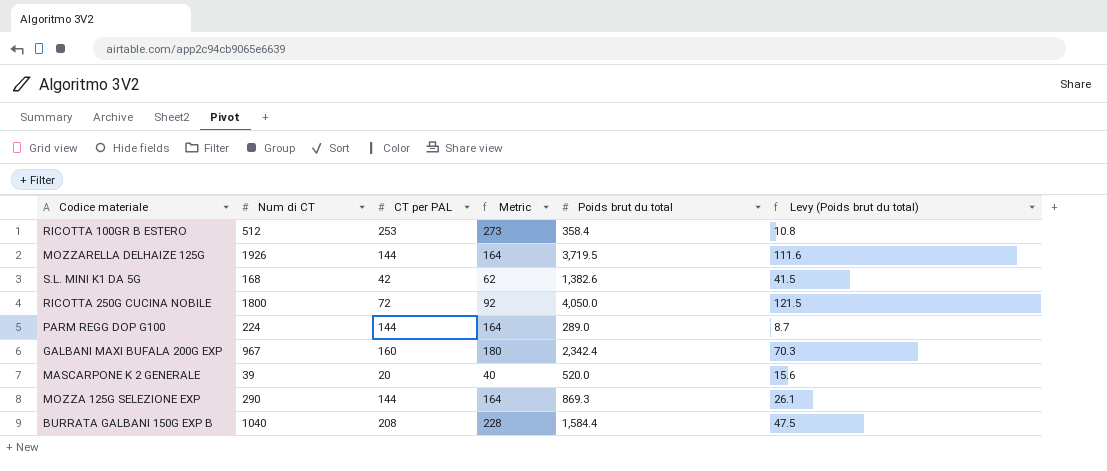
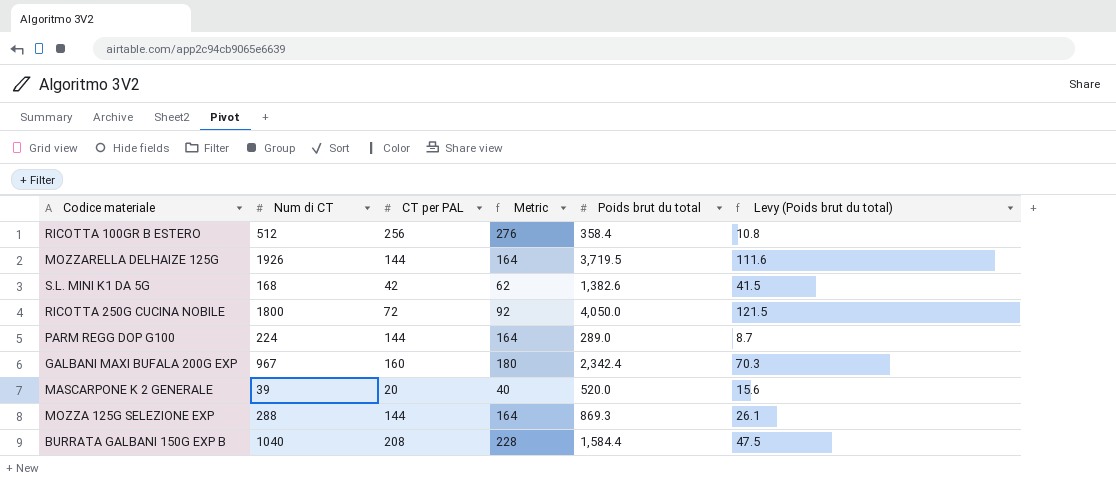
RICOTTA 100GR B ESTERO | CT per PAL: 253 -> 256
RICOTTA 100GR B ESTERO | Metric: 273 -> 276
MOZZA 125G SELEZIONE EXP | Num di CT: 290 -> 288

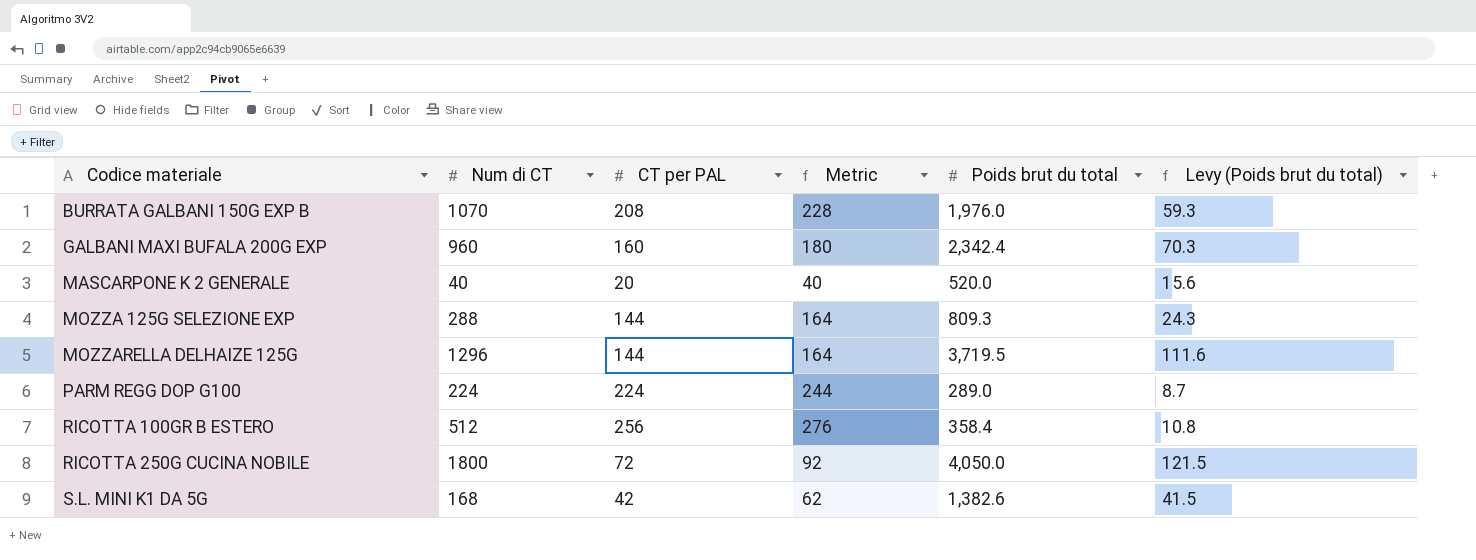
row order: none -> Codice materiale ascending
BURRATA GALBANI 150G EXP B | Num di CT: 1040 -> 1070
BURRATA GALBANI 150G EXP B | Poids brut du total: 1,584.4 -> 1,976.0
BURRATA GALBANI 150G EXP B | Levy (Poids brut du total): 47.5 -> 59.3
GALBANI MAXI BUFALA 200G EXP | Num di CT: 967 -> 960
MASCARPONE K 2 GENERALE | Num di CT: 39 -> 40
MOZZA 125G SELEZIONE EXP | Poids brut du total: 869.3 -> 809.3
MOZZA 125G SELEZIONE EXP | Levy (Poids brut du total): 26.1 -> 24.3
MOZZARELLA DELHAIZE 125G | Num di CT: 1926 -> 1296
PARM REGG DOP G100 | CT per PAL: 144 -> 224
PARM REGG DOP G100 | Metric: 164 -> 244

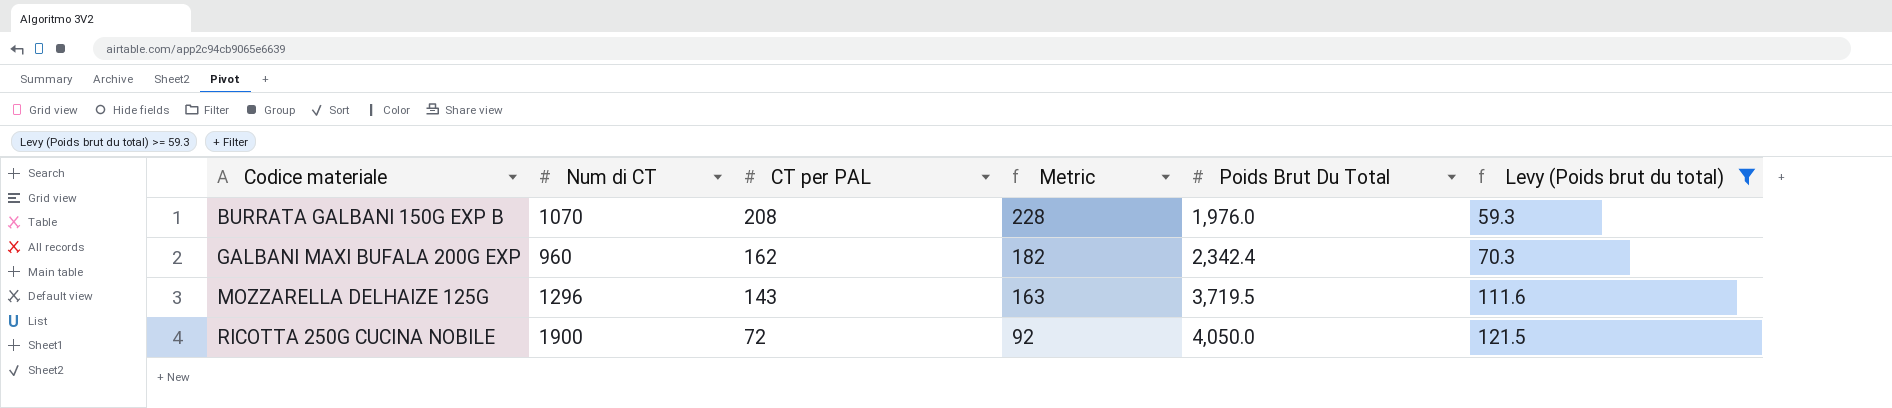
filter: none -> Levy (Poids brut du total) >= 59.3
column name: Poids brut du total -> Poids Brut Du Total
GALBANI MAXI BUFALA 200G EXP | CT per PAL: 160 -> 162
GALBANI MAXI BUFALA 200G EXP | Metric: 180 -> 182
MOZZARELLA DELHAIZE 125G | CT per PAL: 144 -> 143
MOZZARELLA DELHAIZE 125G | Metric: 164 -> 163
RICOTTA 250G CUCINA NOBILE | Num di CT: 1800 -> 1900

